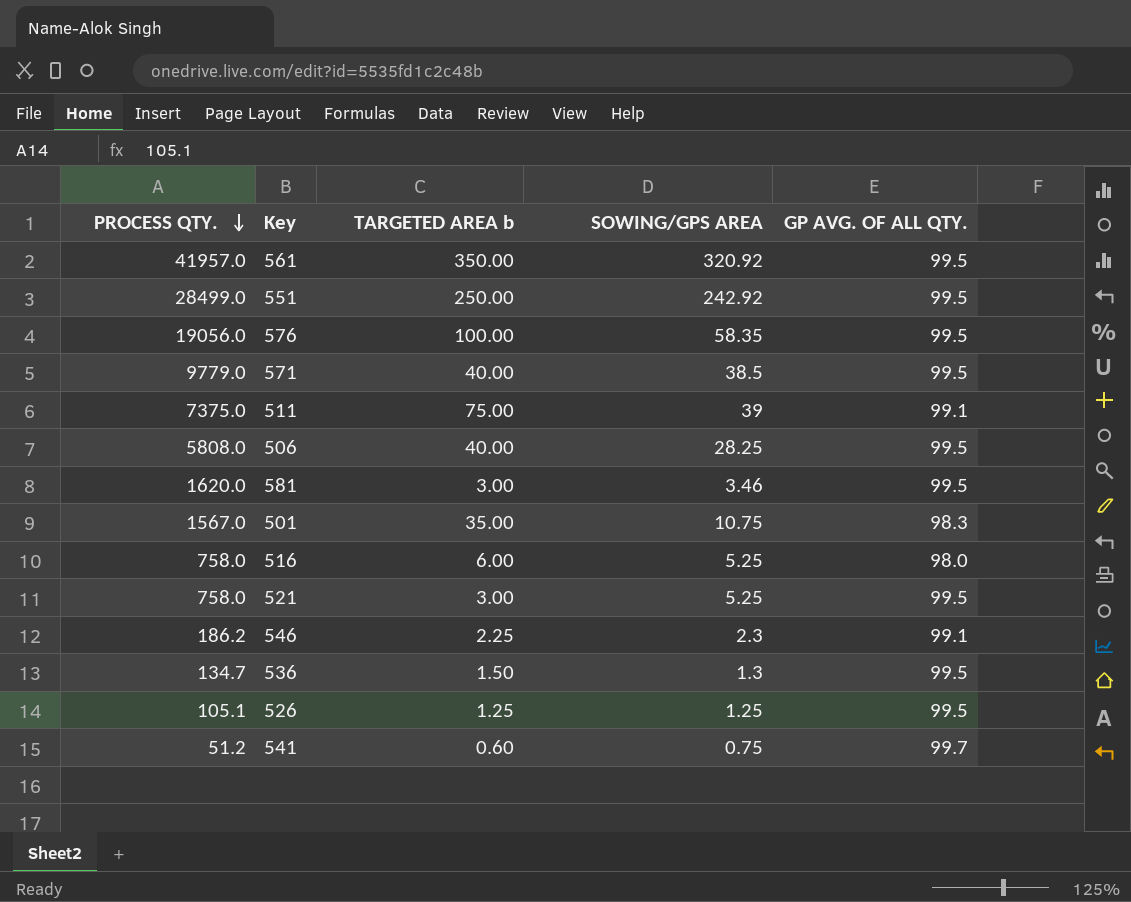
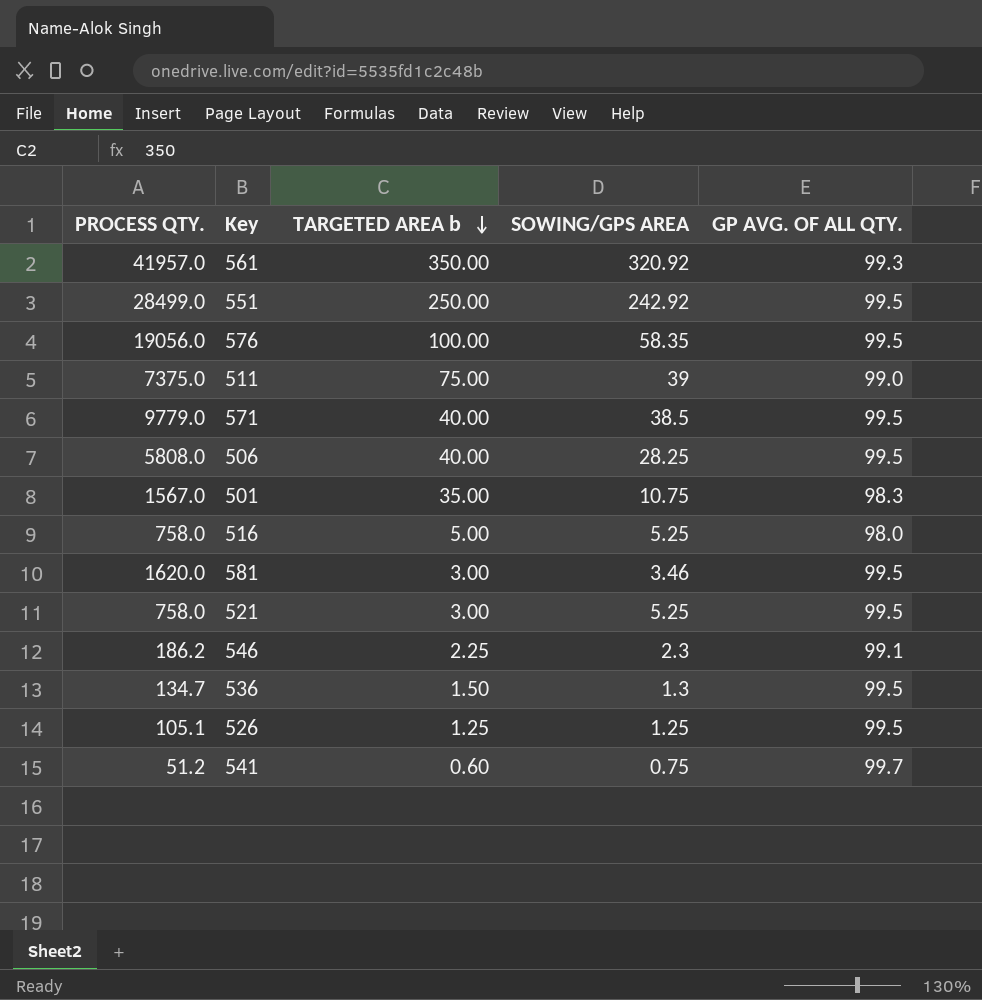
row order: PROCESS QTY. descending -> TARGETED AREA b descending
561 | GP AVG. OF ALL QTY.: 99.5 -> 99.3
511 | GP AVG. OF ALL QTY.: 99.1 -> 99.0
516 | TARGETED AREA b: 6.00 -> 5.00

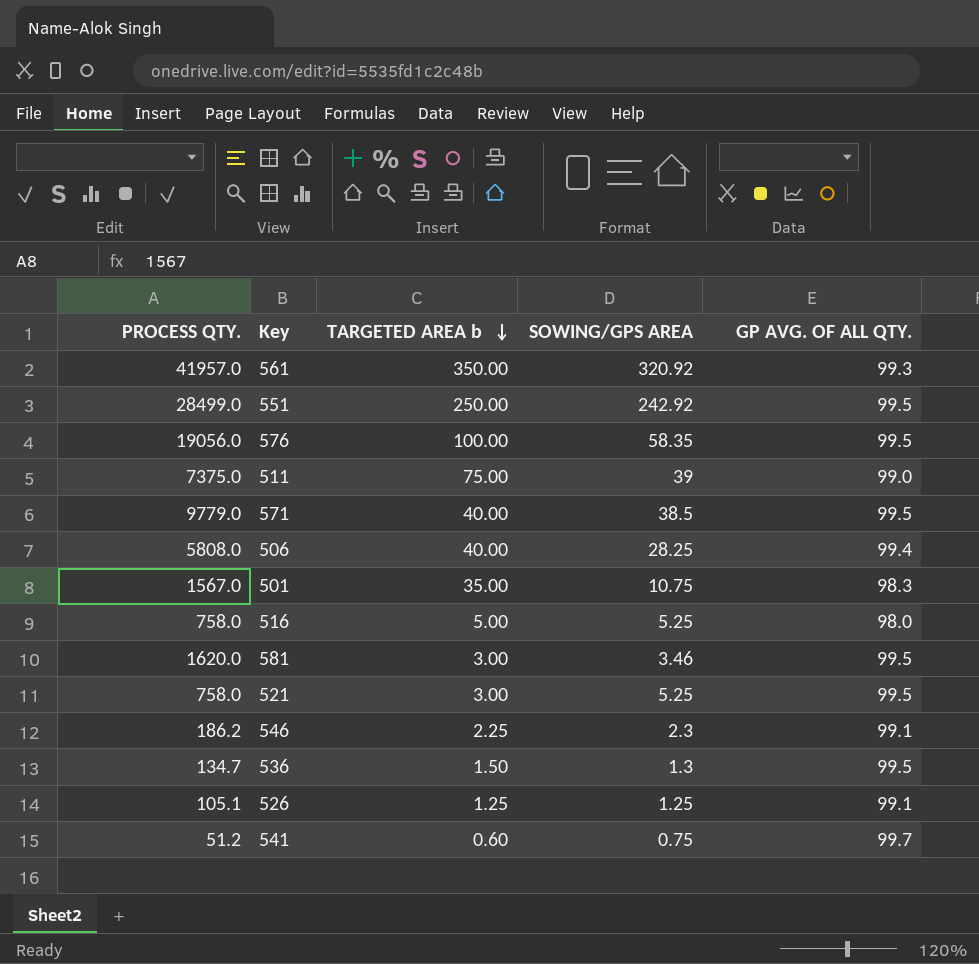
506 | GP AVG. OF ALL QTY.: 99.5 -> 99.4
526 | GP AVG. OF ALL QTY.: 99.5 -> 99.1

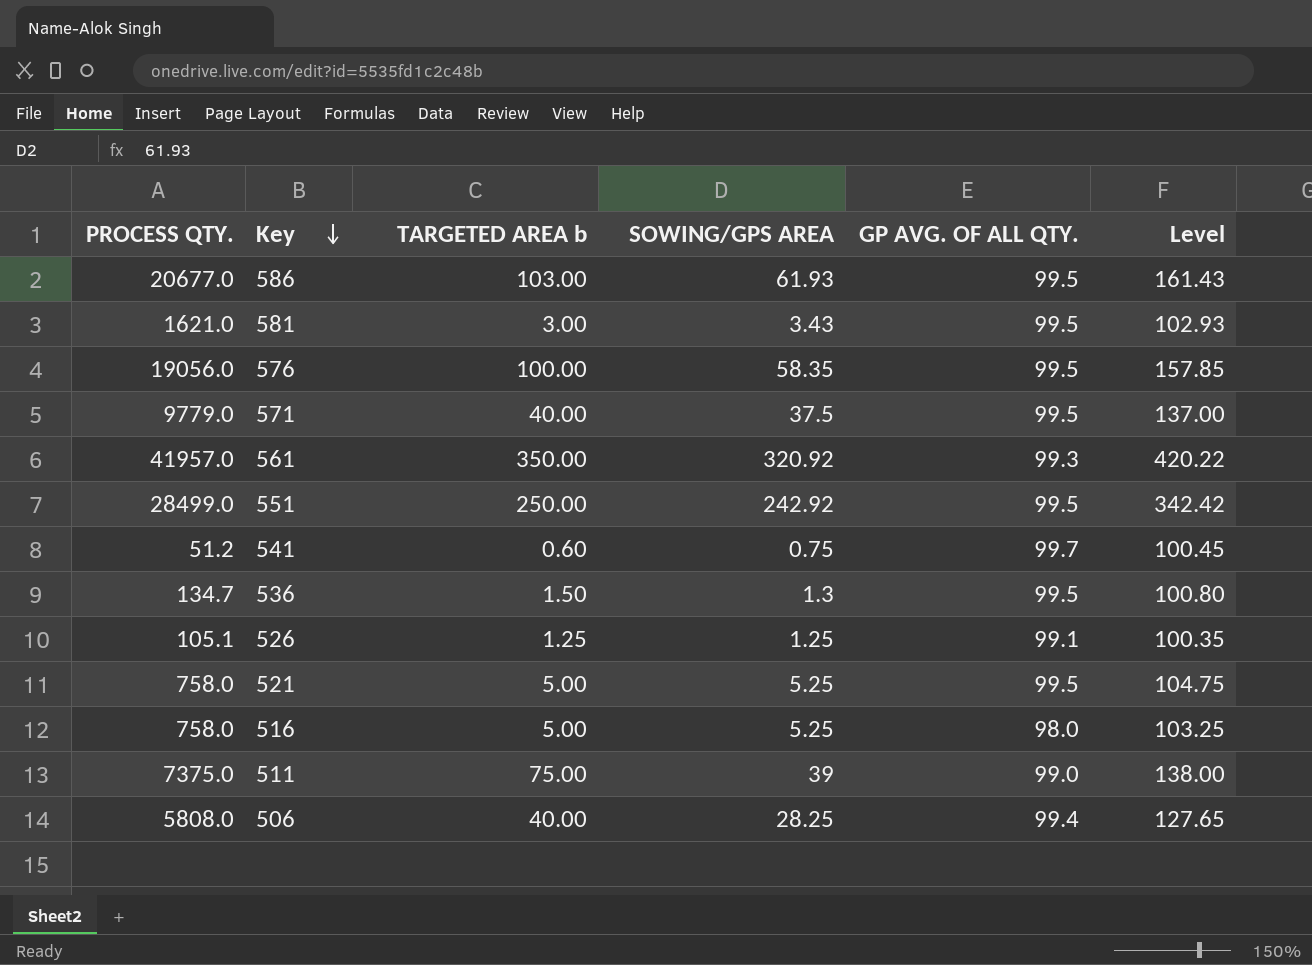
row order: TARGETED AREA b descending -> Key descending
column Level | formula: none -> [SOWING/GPS AREA] + [GP AVG. OF ALL QTY.]
row 501: 1567.0 | 35.00 | 10.75 | 98.3 -> none
row 546: 186.2 | 2.25 | 2.3 | 99.1 -> none
row 586: none -> 20677.0 | 103.00 | 61.93 | 99.5 | 161.43
581 | PROCESS QTY.: 1620.0 -> 1621.0
581 | SOWING/GPS AREA: 3.46 -> 3.43
571 | SOWING/GPS AREA: 38.5 -> 37.5
521 | TARGETED AREA b: 3.00 -> 5.00

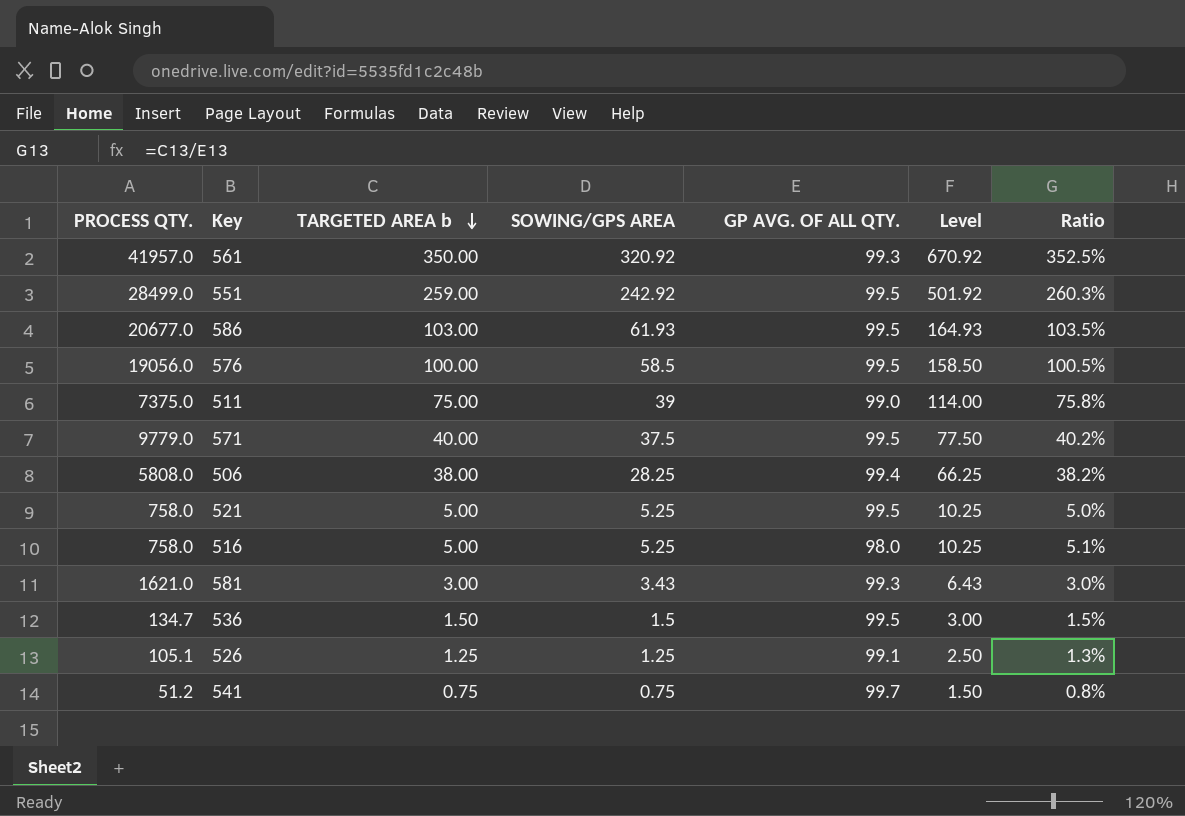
row order: Key descending -> TARGETED AREA b descending
column Level | formula: [SOWING/GPS AREA] + [GP AVG. OF ALL QTY.] -> [TARGETED AREA b] + [SOWING/GPS AREA]
column Ratio | formula: none -> [TARGETED AREA b] / [GP AVG. OF ALL QTY.]
551 | TARGETED AREA b: 250.00 -> 259.00
576 | SOWING/GPS AREA: 58.35 -> 58.5
506 | TARGETED AREA b: 40.00 -> 38.00
581 | GP AVG. OF ALL QTY.: 99.5 -> 99.3
536 | SOWING/GPS AREA: 1.3 -> 1.5
541 | TARGETED AREA b: 0.60 -> 0.75

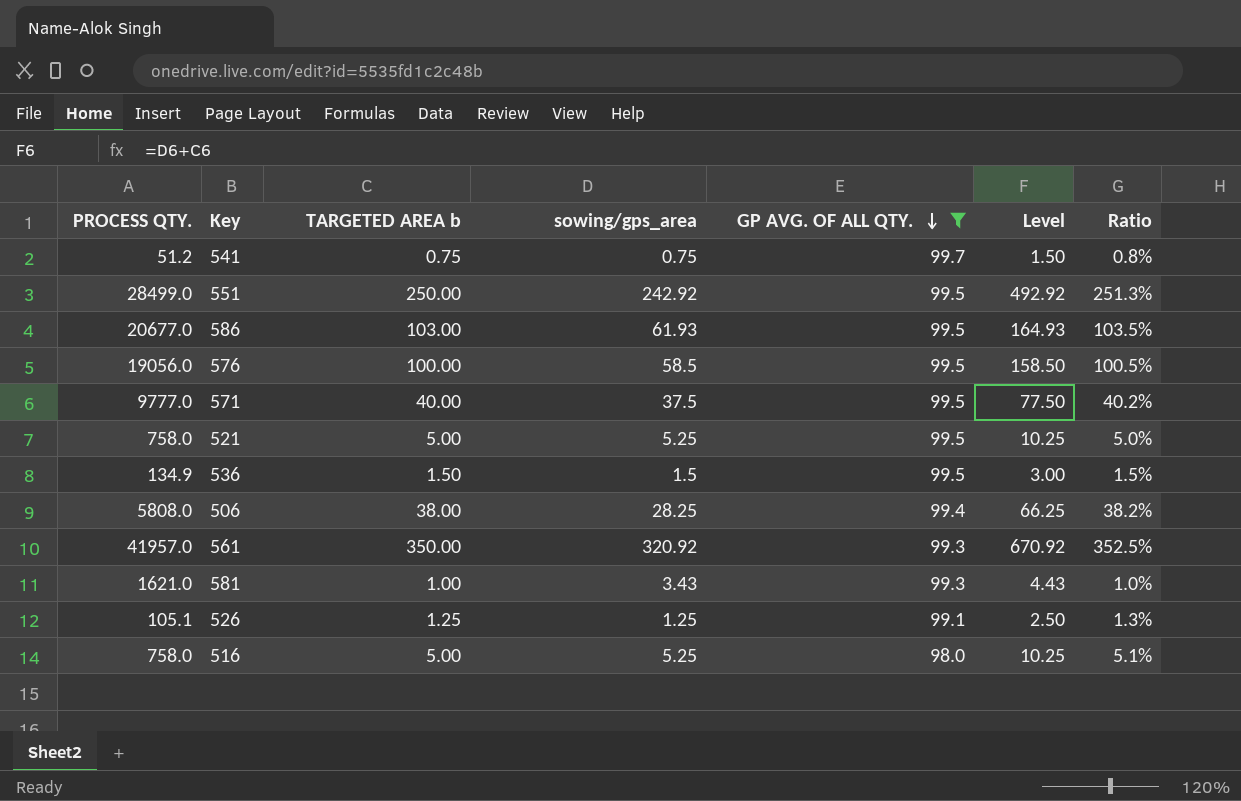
filter: none -> GP AVG. OF ALL QTY. != 99.0
row order: TARGETED AREA b descending -> GP AVG. OF ALL QTY. descending
column name: SOWING/GPS AREA -> sowing/gps_area
551 | TARGETED AREA b: 259.00 -> 250.00
551 | Level: 501.92 -> 492.92
551 | Ratio: 260.3% -> 251.3%
571 | PROCESS QTY.: 9779.0 -> 9777.0
536 | PROCESS QTY.: 134.7 -> 134.9
581 | TARGETED AREA b: 3.00 -> 1.00
581 | Level: 6.43 -> 4.43
581 | Ratio: 3.0% -> 1.0%

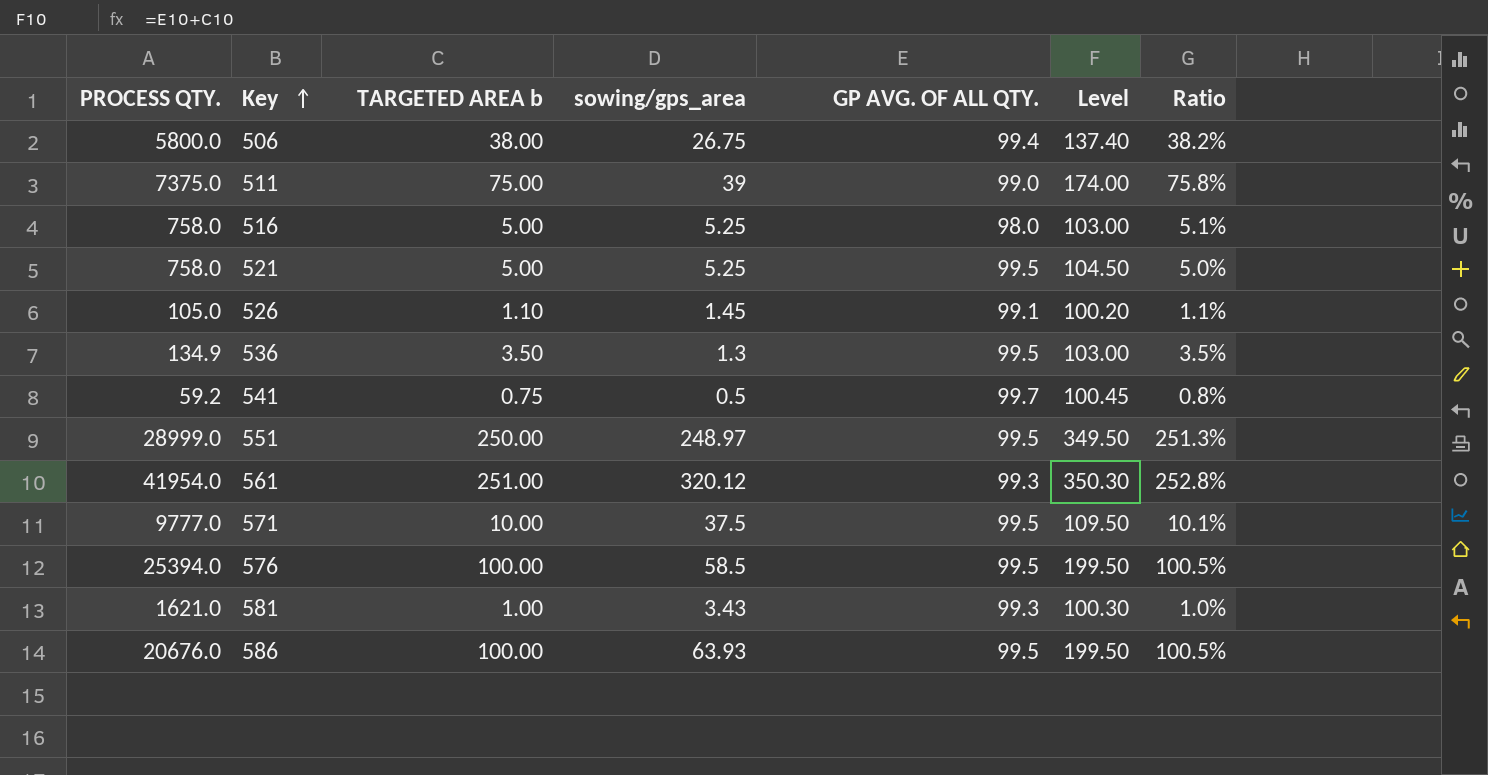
filter: GP AVG. OF ALL QTY. != 99.0 -> none
row order: GP AVG. OF ALL QTY. descending -> Key ascending
column Level | formula: [TARGETED AREA b] + [sowing/gps_area] -> [TARGETED AREA b] + [GP AVG. OF ALL QTY.]
506 | PROCESS QTY.: 5808.0 -> 5800.0
506 | sowing/gps_area: 28.25 -> 26.75
526 | PROCESS QTY.: 105.1 -> 105.0
526 | TARGETED AREA b: 1.25 -> 1.10
526 | sowing/gps_area: 1.25 -> 1.45
526 | Ratio: 1.3% -> 1.1%
536 | TARGETED AREA b: 1.50 -> 3.50
536 | sowing/gps_area: 1.5 -> 1.3
536 | Ratio: 1.5% -> 3.5%
541 | PROCESS QTY.: 51.2 -> 59.2
541 | sowing/gps_area: 0.75 -> 0.5
551 | PROCESS QTY.: 28499.0 -> 28999.0
551 | sowing/gps_area: 242.92 -> 248.97
561 | PROCESS QTY.: 41957.0 -> 41954.0
561 | TARGETED AREA b: 350.00 -> 251.00
561 | sowing/gps_area: 320.92 -> 320.12
561 | Ratio: 352.5% -> 252.8%
571 | TARGETED AREA b: 40.00 -> 10.00
571 | Ratio: 40.2% -> 10.1%
576 | PROCESS QTY.: 19056.0 -> 25394.0
586 | PROCESS QTY.: 20677.0 -> 20676.0
586 | TARGETED AREA b: 103.00 -> 100.00
586 | sowing/gps_area: 61.93 -> 63.93
586 | Ratio: 103.5% -> 100.5%

